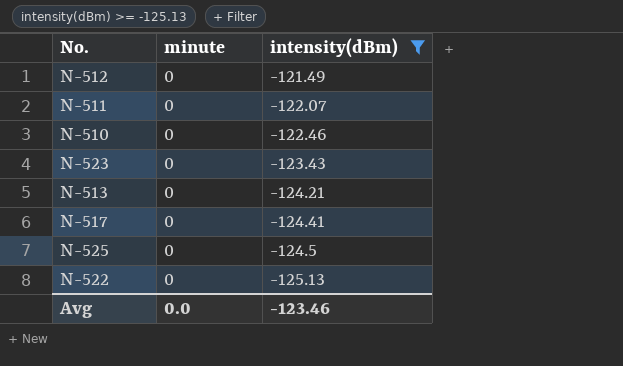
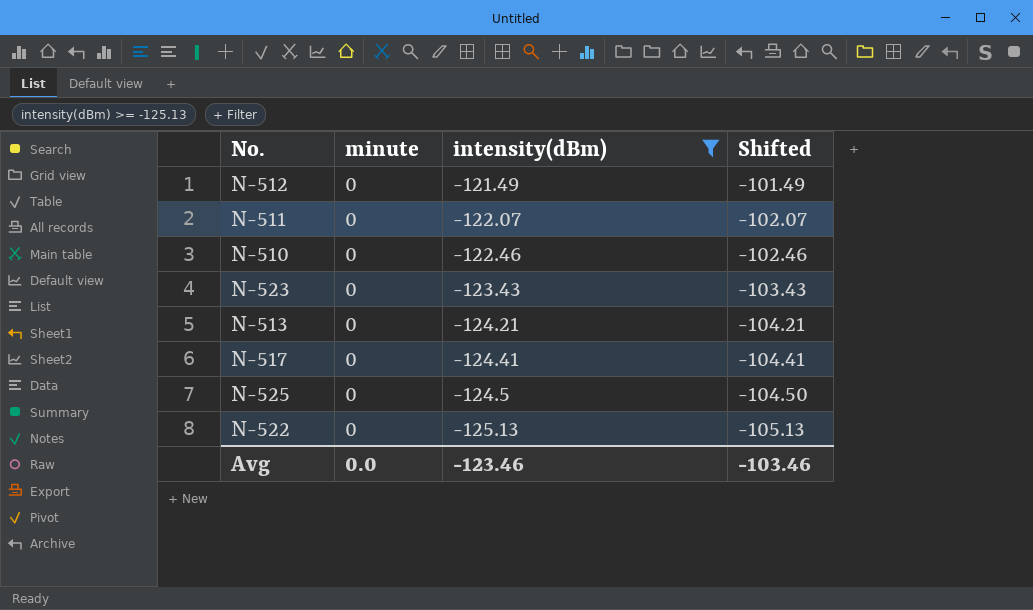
column Shifted | formula: none -> [intensity(dBm)] + 20

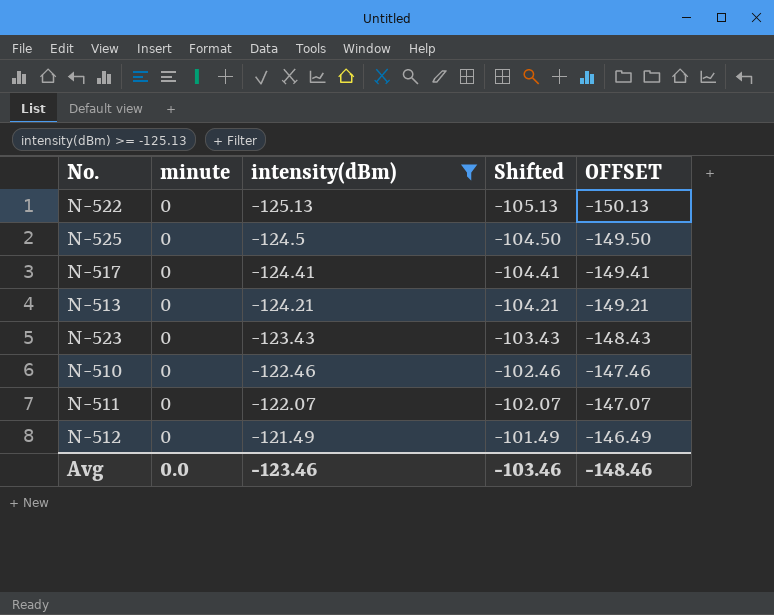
row order: intensity(dBm) descending -> intensity(dBm) ascending
column OFFSET | formula: none -> [intensity(dBm)] - 25

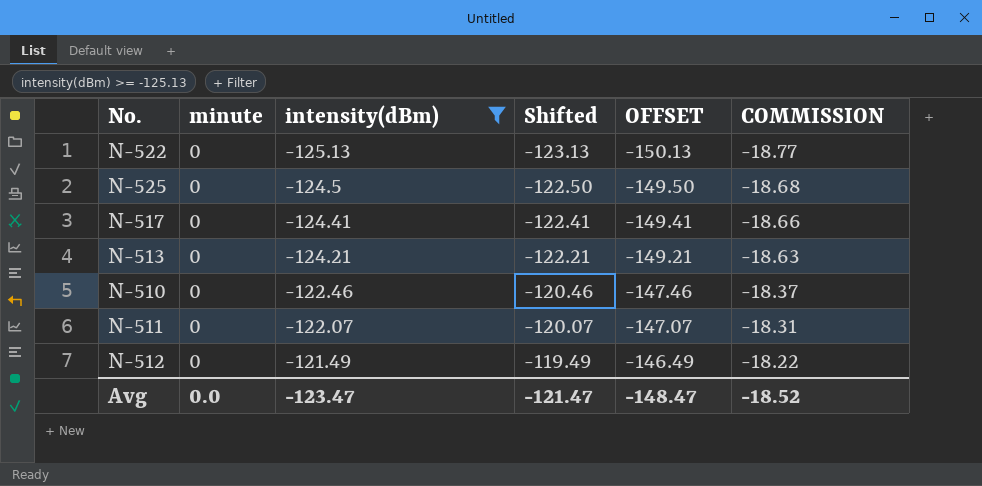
column Shifted | formula: [intensity(dBm)] + 20 -> [intensity(dBm)] + 2
column COMMISSION | formula: none -> [intensity(dBm)] * 0.15
row N-523: 0 | -123.43 | -103.43 | -148.43 -> none
Avg | intensity(dBm): -123.46 -> -123.47
Avg | Shifted: -103.46 -> -121.47
Avg | OFFSET: -148.46 -> -148.47

